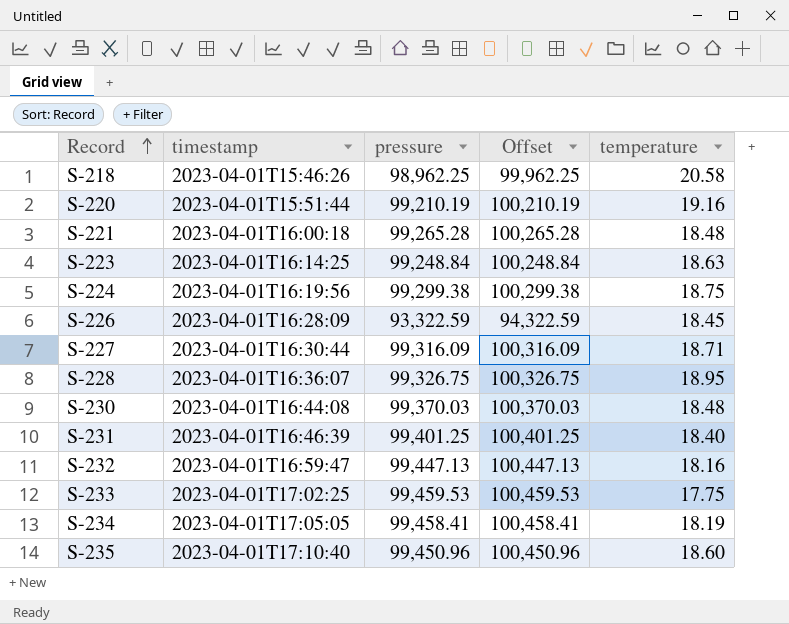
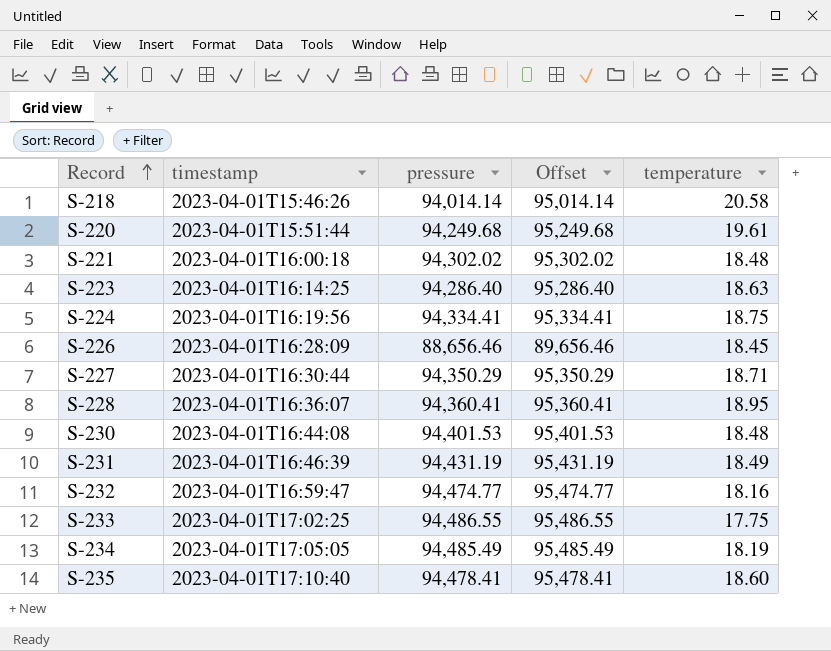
S-218 | pressure: 98,962.25 -> 94,014.14
S-218 | Offset: 99,962.25 -> 95,014.14
S-220 | pressure: 99,210.19 -> 94,249.68
S-220 | Offset: 100,210.19 -> 95,249.68
S-220 | temperature: 19.16 -> 19.61
S-221 | pressure: 99,265.28 -> 94,302.02
S-221 | Offset: 100,265.28 -> 95,302.02
S-223 | pressure: 99,248.84 -> 94,286.40
S-223 | Offset: 100,248.84 -> 95,286.40
S-224 | pressure: 99,299.38 -> 94,334.41
S-224 | Offset: 100,299.38 -> 95,334.41
S-226 | pressure: 93,322.59 -> 88,656.46
S-226 | Offset: 94,322.59 -> 89,656.46
S-227 | pressure: 99,316.09 -> 94,350.29
S-227 | Offset: 100,316.09 -> 95,350.29
S-228 | pressure: 99,326.75 -> 94,360.41
S-228 | Offset: 100,326.75 -> 95,360.41
S-230 | pressure: 99,370.03 -> 94,401.53
S-230 | Offset: 100,370.03 -> 95,401.53
S-231 | pressure: 99,401.25 -> 94,431.19
S-231 | Offset: 100,401.25 -> 95,431.19
S-231 | temperature: 18.40 -> 18.49
S-232 | pressure: 99,447.13 -> 94,474.77
S-232 | Offset: 100,447.13 -> 95,474.77
S-233 | pressure: 99,459.53 -> 94,486.55
S-233 | Offset: 100,459.53 -> 95,486.55
S-234 | pressure: 99,458.41 -> 94,485.49
S-234 | Offset: 100,458.41 -> 95,485.49
S-235 | pressure: 99,450.96 -> 94,478.41
S-235 | Offset: 100,450.96 -> 95,478.41

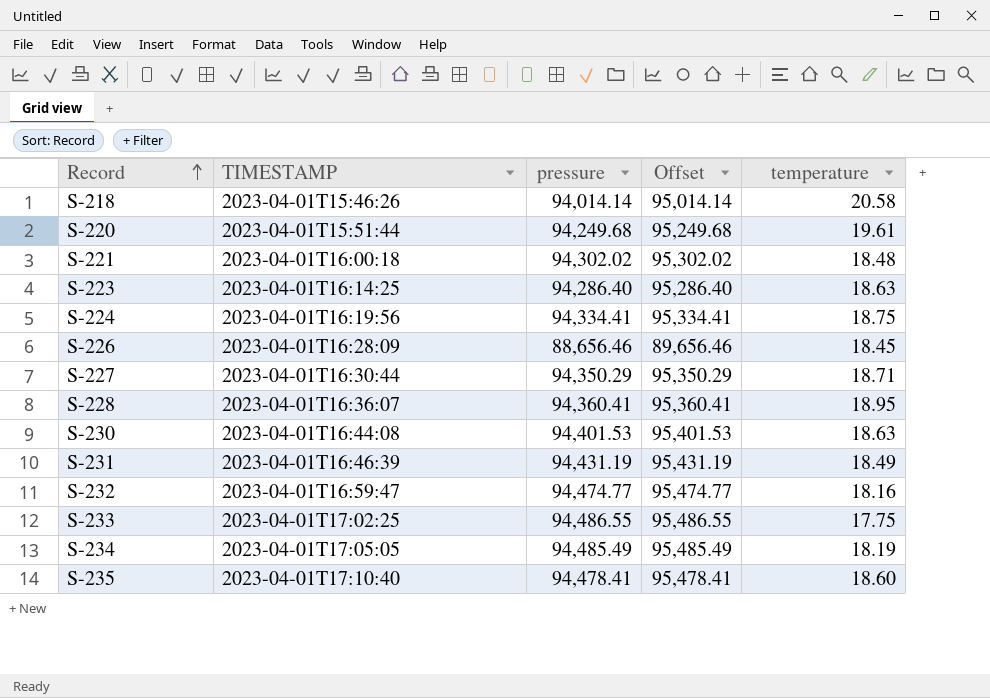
column name: timestamp -> TIMESTAMP
S-230 | temperature: 18.48 -> 18.63

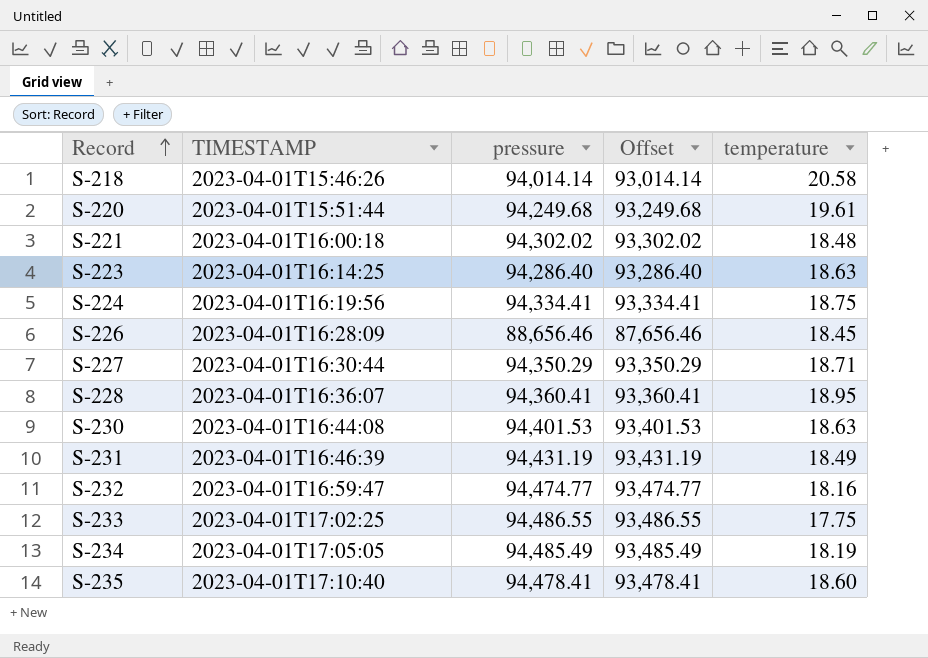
column Offset | formula: [pressure] + 1000 -> [pressure] - 1000

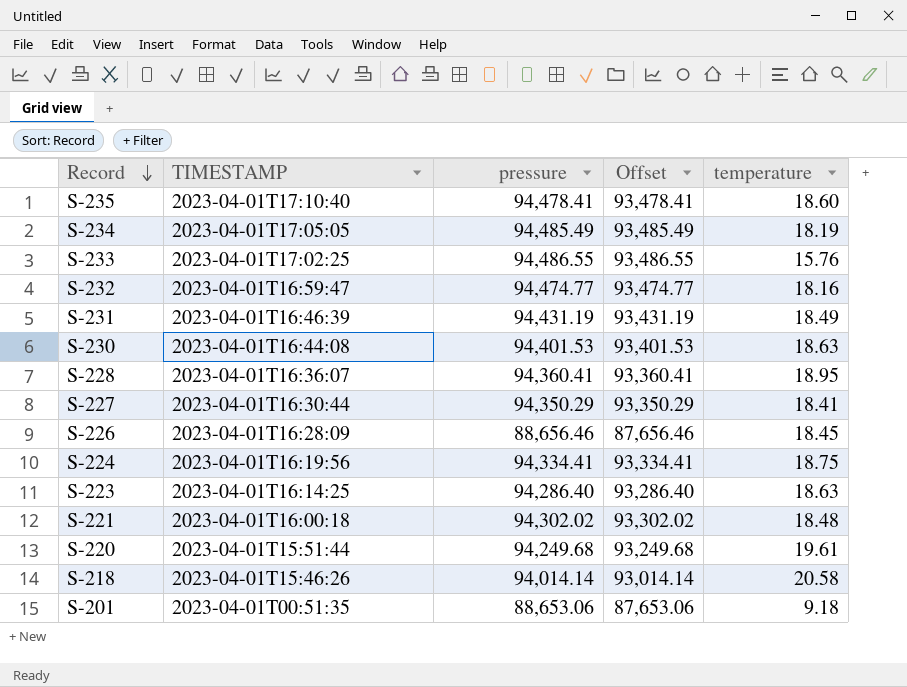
row order: Record ascending -> Record descending
S-233 | temperature: 17.75 -> 15.76
S-227 | temperature: 18.71 -> 18.41
row S-201: none -> 2023-04-01T00:51:35 | 88,653.06 | 87,653.06 | 9.18

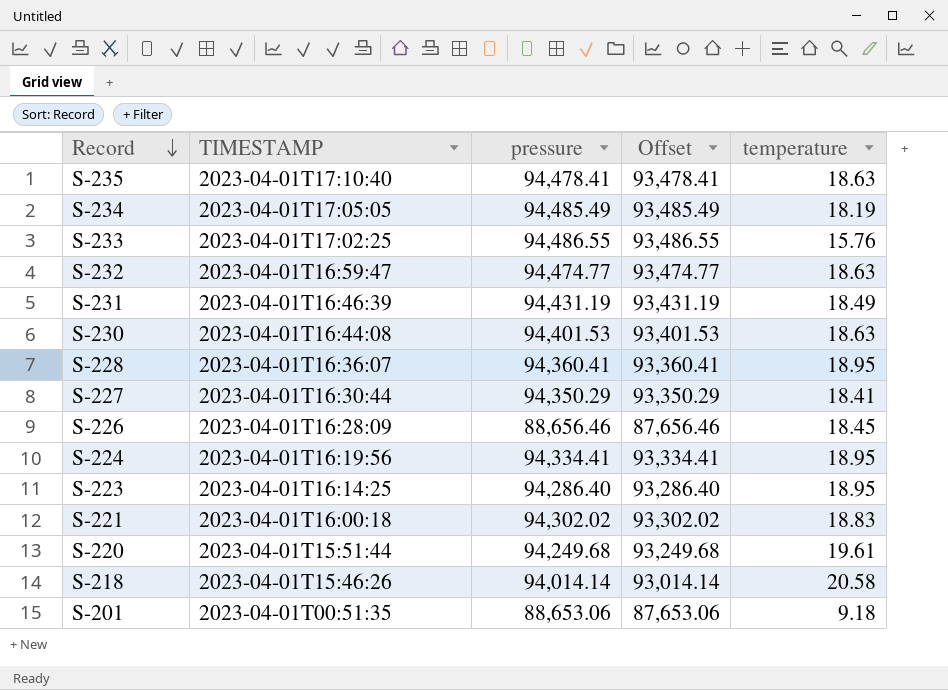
S-235 | temperature: 18.60 -> 18.63
S-232 | temperature: 18.16 -> 18.63
S-224 | temperature: 18.75 -> 18.95
S-223 | temperature: 18.63 -> 18.95
S-221 | temperature: 18.48 -> 18.83

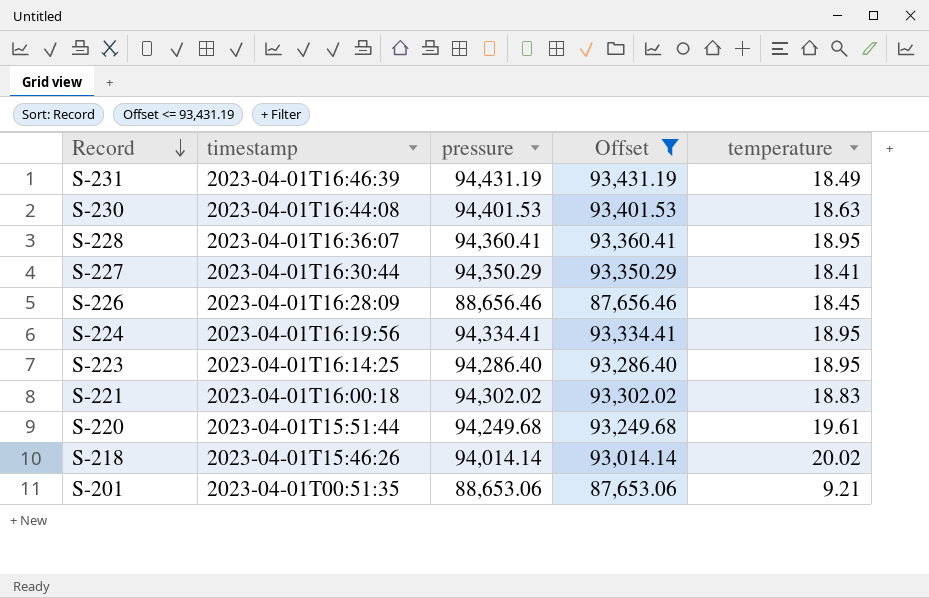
filter: none -> Offset <= 93,431.19
column name: TIMESTAMP -> timestamp
S-218 | temperature: 20.58 -> 20.02
S-201 | temperature: 9.18 -> 9.21

